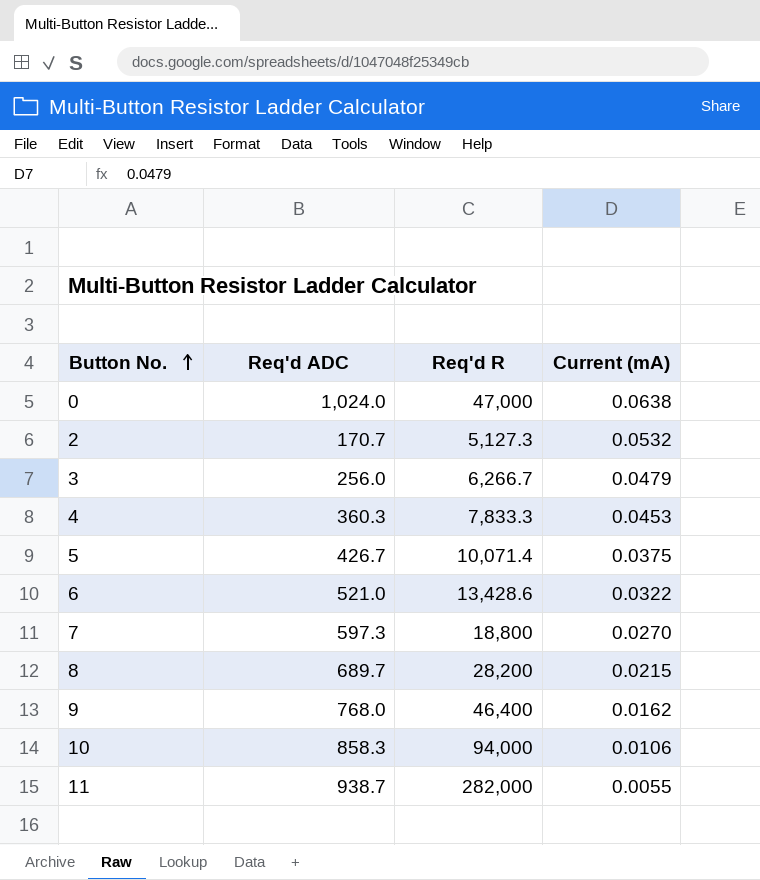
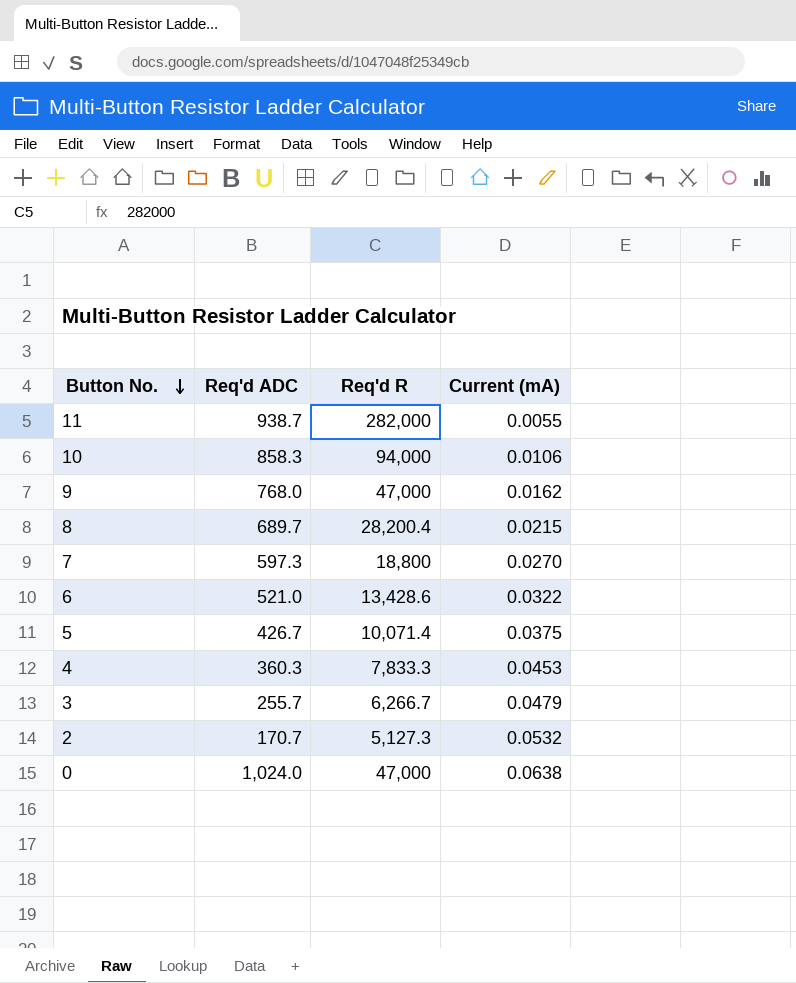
row order: Button No. ascending -> Button No. descending
9 | Req'd R: 46,400 -> 47,000
8 | Req'd R: 28,200 -> 28,200.4
3 | Req'd ADC: 256.0 -> 255.7

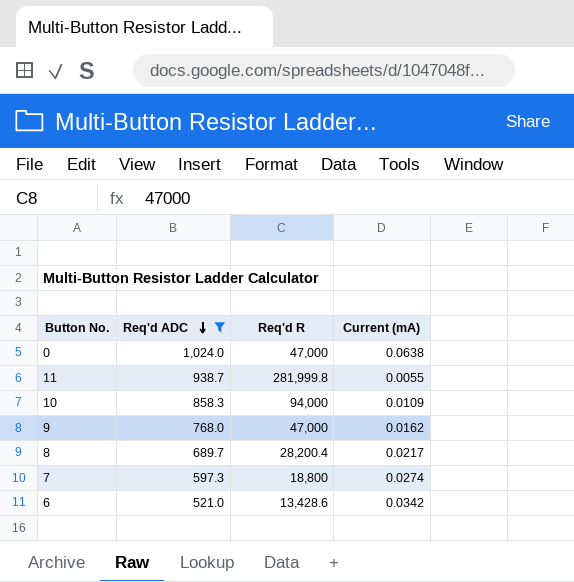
filter: none -> Req'd ADC >= 521.0
row order: Button No. descending -> Req'd ADC descending
11 | Req'd R: 282,000 -> 281,999.8
10 | Current (mA): 0.0106 -> 0.0109
8 | Current (mA): 0.0215 -> 0.0217
7 | Current (mA): 0.0270 -> 0.0274
6 | Current (mA): 0.0322 -> 0.0342

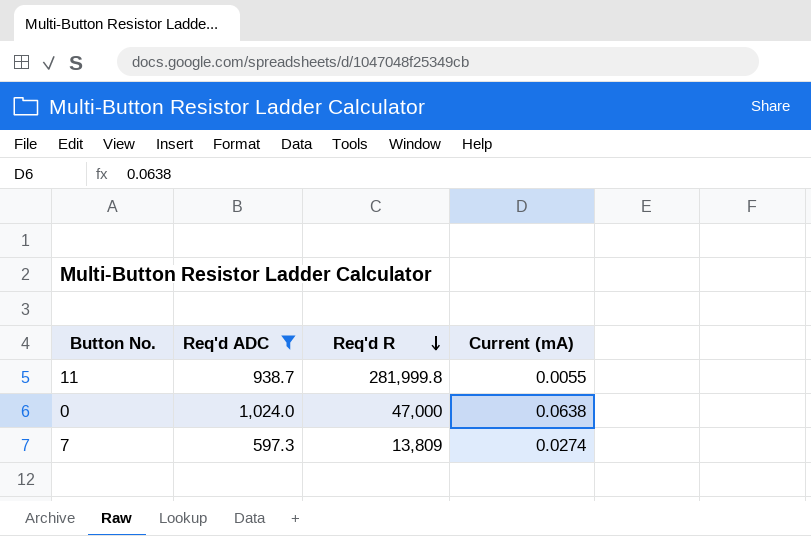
row order: Req'd ADC descending -> Req'd R descending
row 10: 858.3 | 94,000 | 0.0109 -> none
row 9: 768.0 | 47,000 | 0.0162 -> none
row 8: 689.7 | 28,200.4 | 0.0217 -> none
row 6: 521.0 | 13,428.6 | 0.0342 -> none
7 | Req'd R: 18,800 -> 13,809

